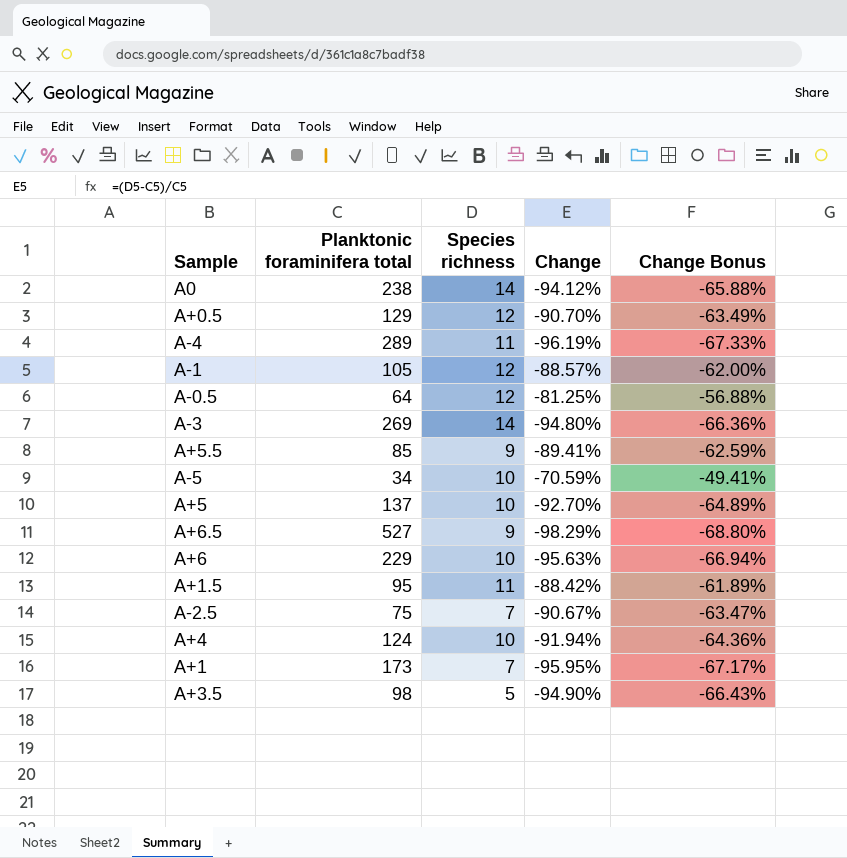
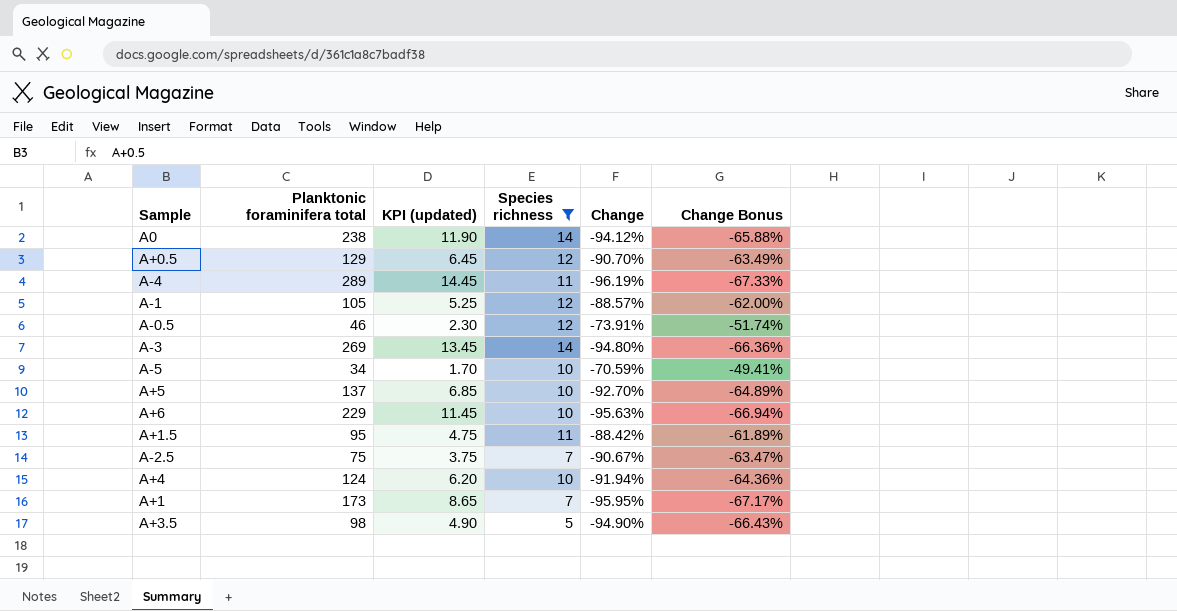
filter: none -> Species richness != 9
column KPI (updated) | formula: none -> [Planktonic foraminifera total] * 0.05
A-0.5 | Planktonic foraminifera total: 64 -> 46
A-0.5 | Change: -81.25% -> -73.91%
A-0.5 | Change Bonus: -56.88% -> -51.74%

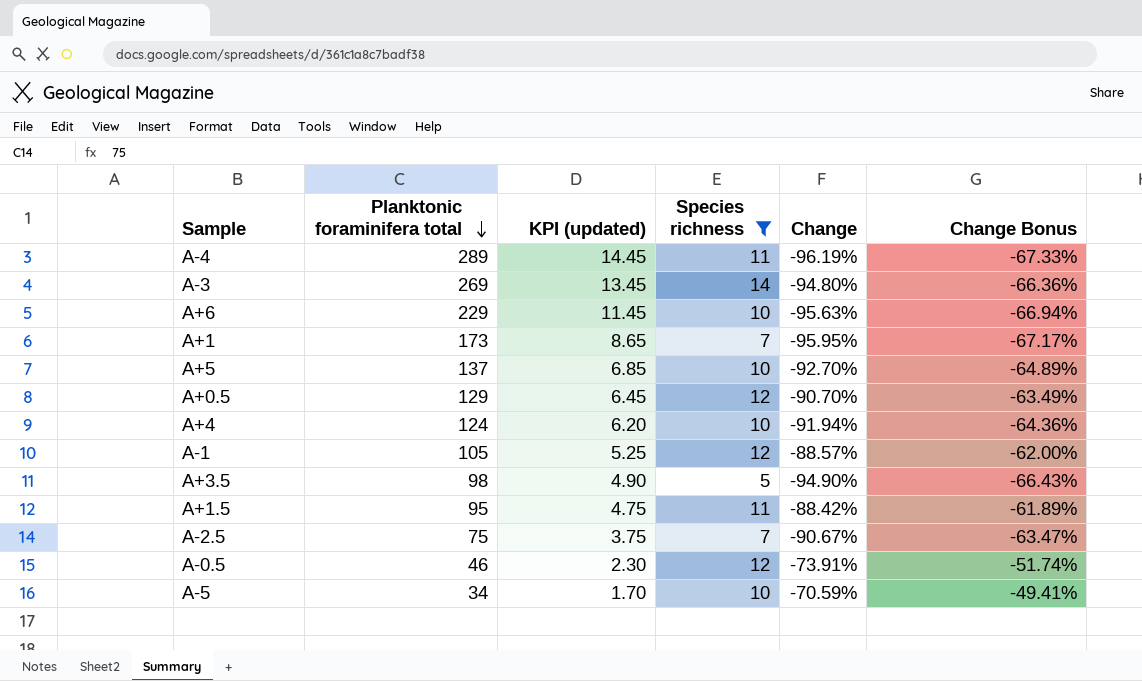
row order: none -> Planktonic foraminifera total descending
row A0: 238 | 11.90 | 14 | -94.12% | -65.88% -> none

